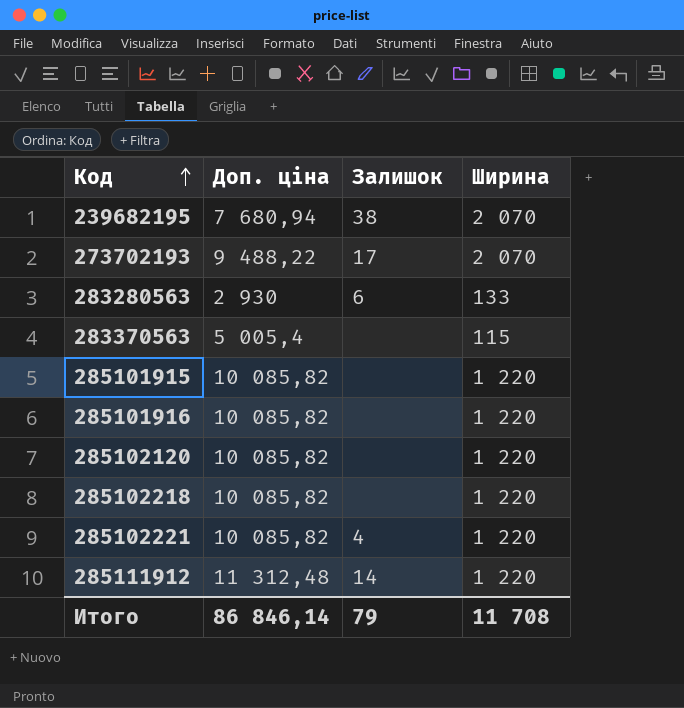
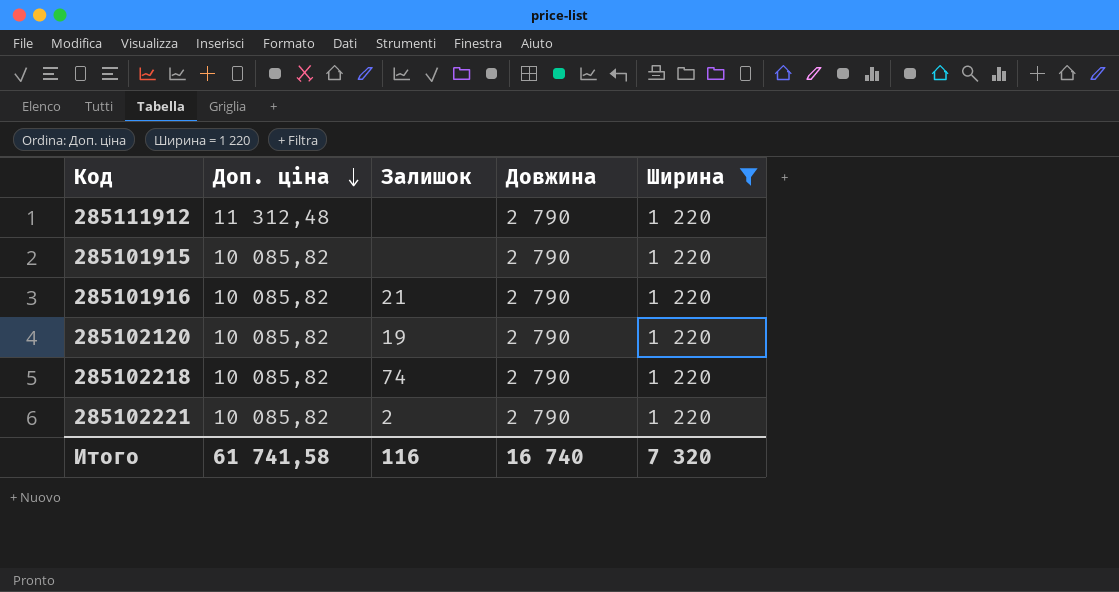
filter: none -> Ширина = 1 220
row order: Код ascending -> Доп. ціна descending
column Довжина | position: none -> 4
285111912 | Залишок: 14 -> none
285101916 | Залишок: none -> 21
285102120 | Залишок: none -> 19
285102218 | Залишок: none -> 74
285102221 | Залишок: 4 -> 2
Итого | Доп. ціна: 86 846,14 -> 61 741,58
Итого | Залишок: 79 -> 116
Итого | Ширина: 11 708 -> 7 320

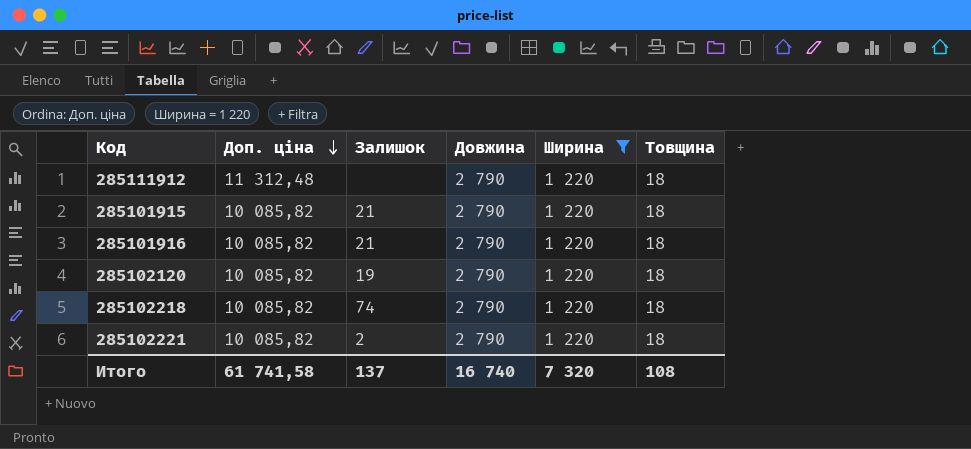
column Товщина | position: none -> 6
285101915 | Залишок: none -> 21
Итого | Залишок: 116 -> 137

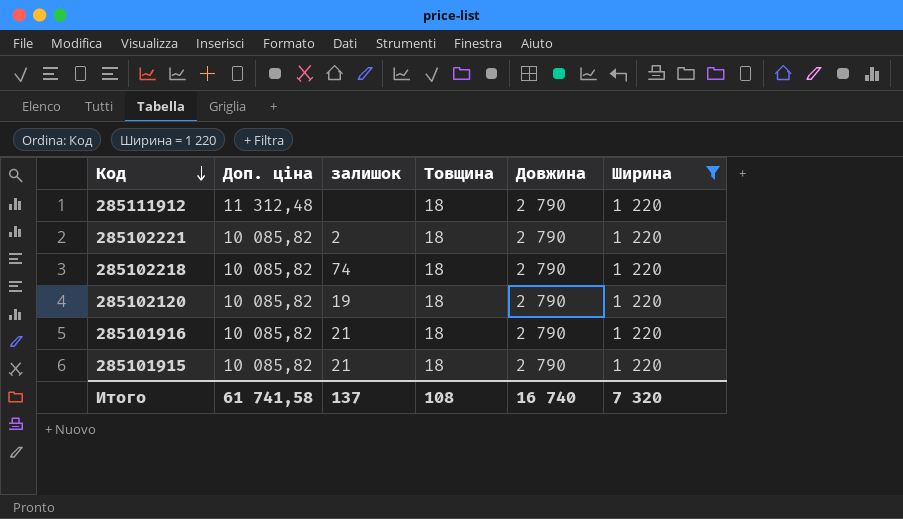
row order: Доп. ціна descending -> Код descending
column name: Залишок -> залишок
column Товщина | position: 6 -> 4

